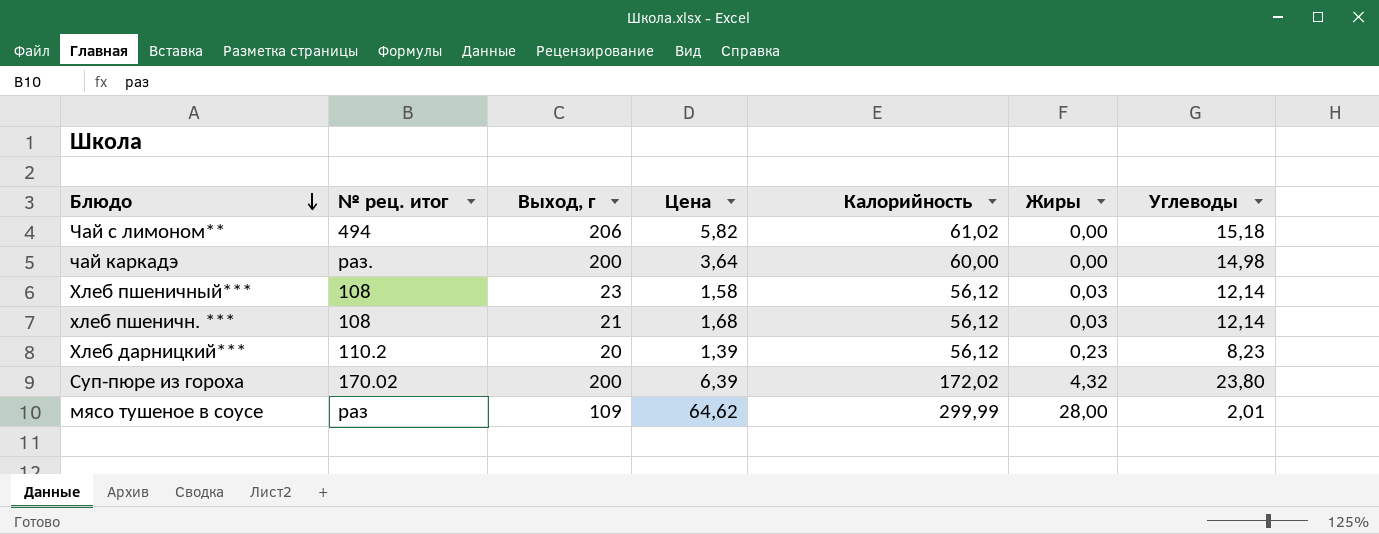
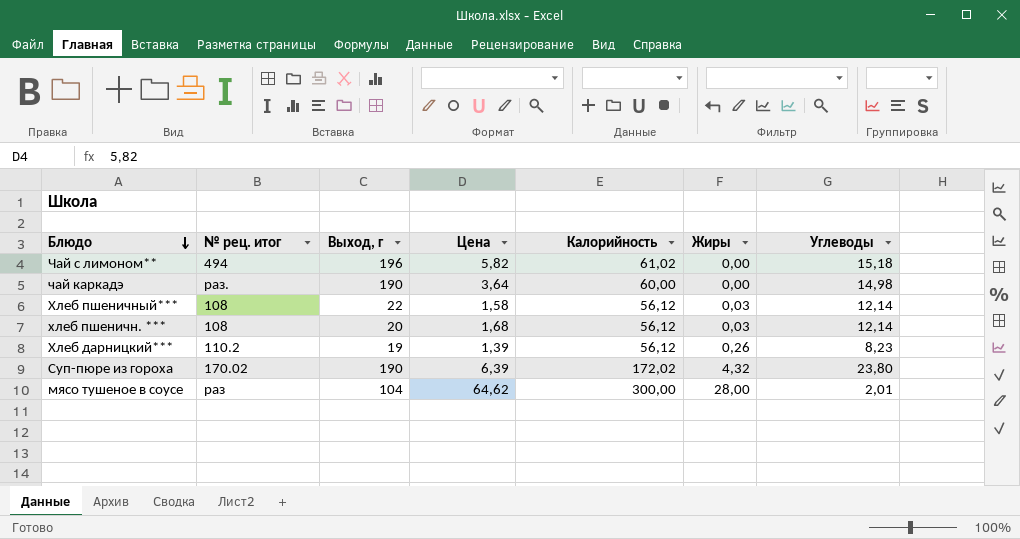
Чай с лимоном** | Выход, г: 206 -> 196
чай каркадэ | Выход, г: 200 -> 190
Хлеб пшеничный*** | Выход, г: 23 -> 22
хлеб пшеничн. *** | Выход, г: 21 -> 20
Хлеб дарницкий*** | Выход, г: 20 -> 19
Хлеб дарницкий*** | Жиры: 0,23 -> 0,26
Суп-пюре из гороха | Выход, г: 200 -> 190
мясо тушеное в соусе | Выход, г: 109 -> 104
мясо тушеное в соусе | Калорийность: 299,99 -> 300,00

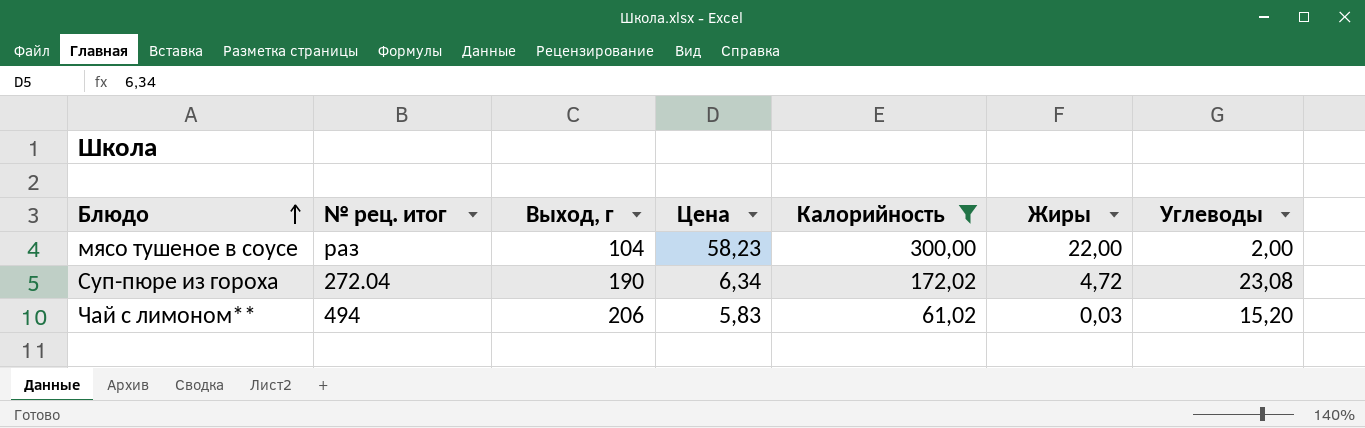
filter: none -> Калорийность >= 61,02
row order: Блюдо descending -> Блюдо ascending
мясо тушеное в соусе | Цена: 64,62 -> 58,23
мясо тушеное в соусе | Жиры: 28,00 -> 22,00
мясо тушеное в соусе | Углеводы: 2,01 -> 2,00
Суп-пюре из гороха | № рец. итог: 170.02 -> 272.04
Суп-пюре из гороха | Цена: 6,39 -> 6,34
Суп-пюре из гороха | Жиры: 4,32 -> 4,72
Суп-пюре из гороха | Углеводы: 23,80 -> 23,08
Чай с лимоном** | Выход, г: 196 -> 206
Чай с лимоном** | Цена: 5,82 -> 5,83
Чай с лимоном** | Жиры: 0,00 -> 0,03
Чай с лимоном** | Углеводы: 15,18 -> 15,20

